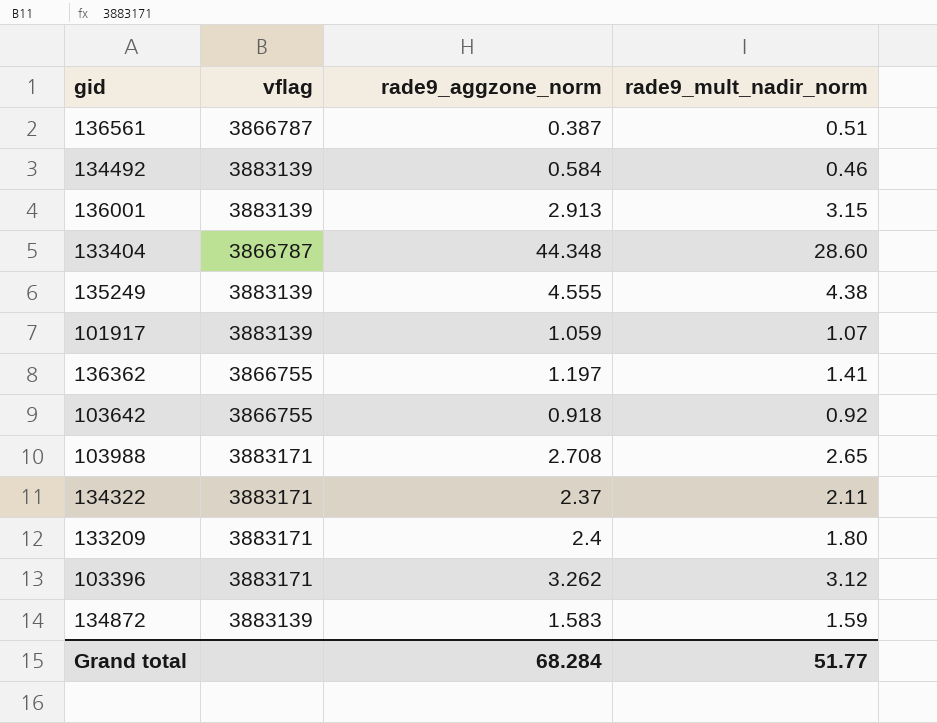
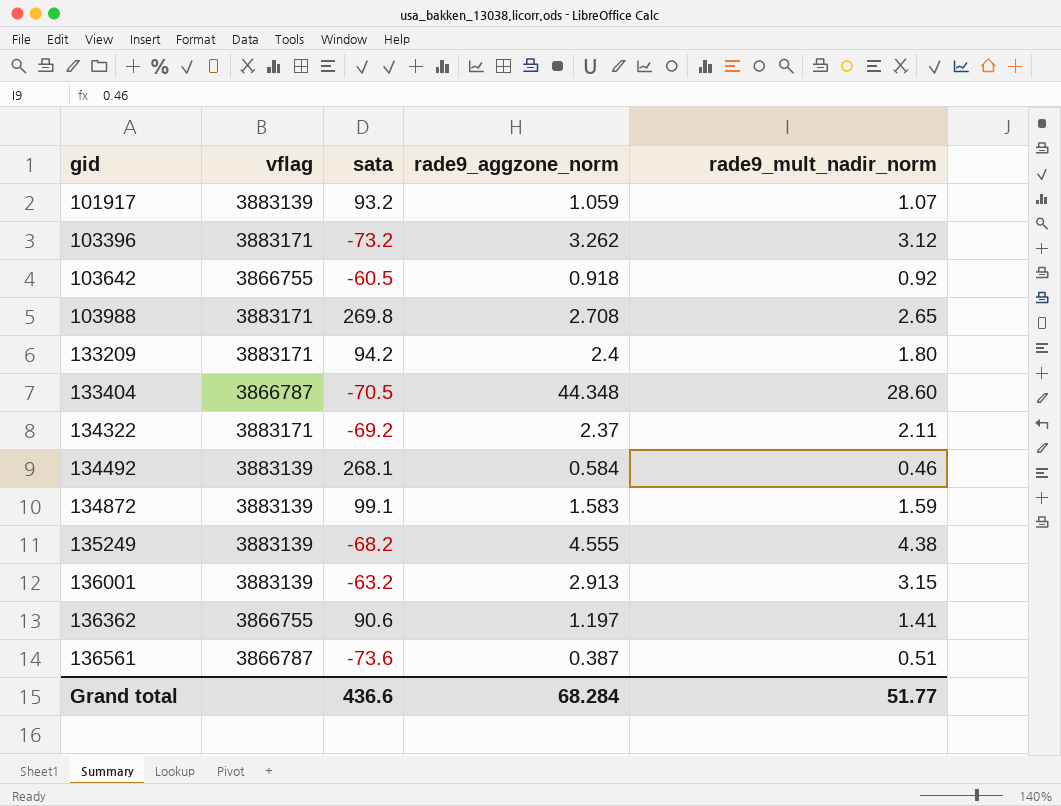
row order: none -> gid ascending
column sata | position: none -> 3

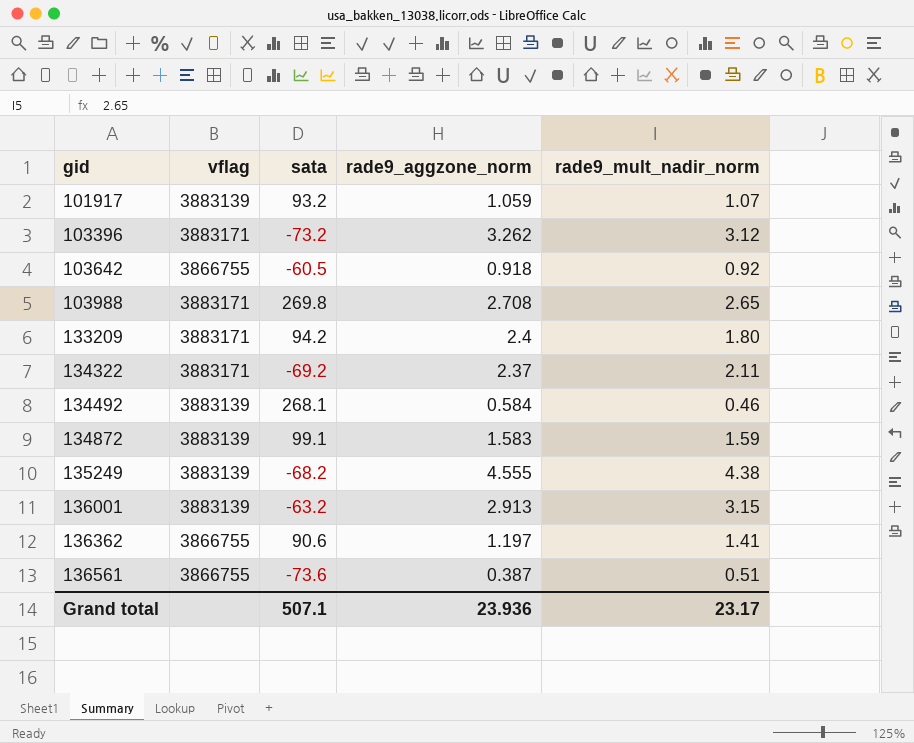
row 133404: 3866787 | -70.5 | 44.348 | 28.60 -> none
136561 | vflag: 3866787 -> 3866755
Grand total | sata: 436.6 -> 507.1
Grand total | rade9_aggzone_norm: 68.284 -> 23.936
Grand total | rade9_mult_nadir_norm: 51.77 -> 23.17

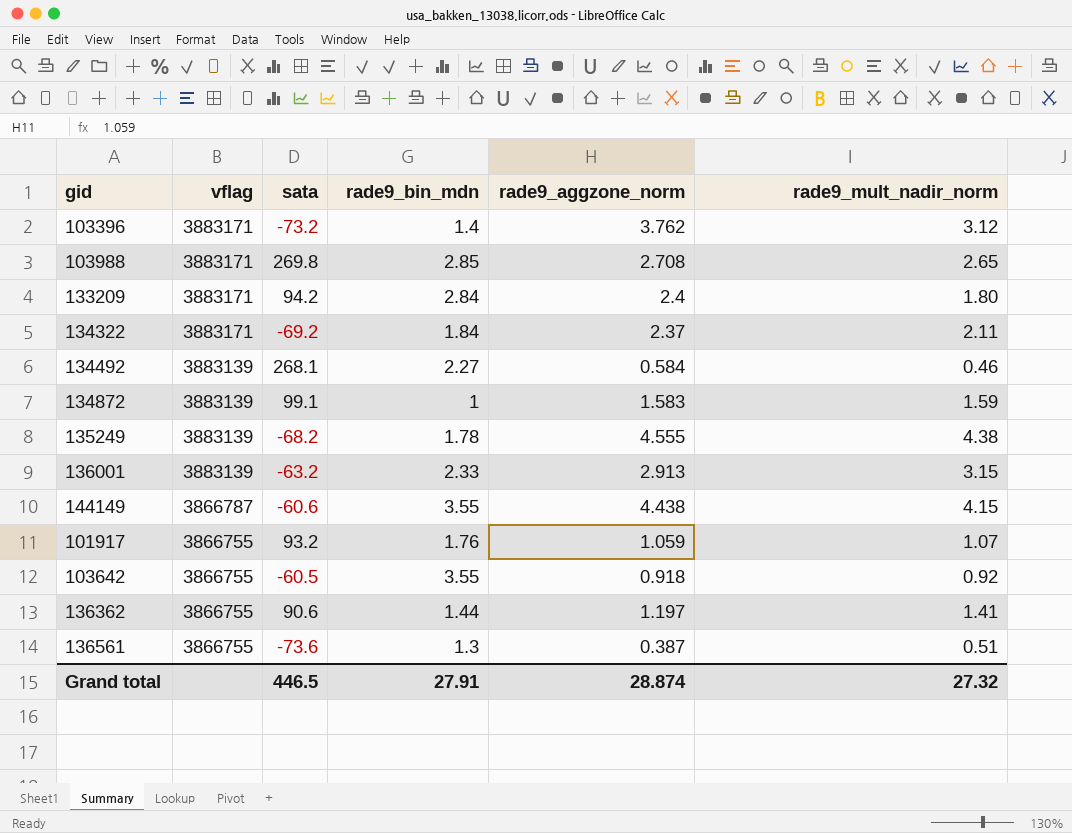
row order: gid ascending -> vflag descending
column rade9_bin_mdn | position: none -> 4
103396 | rade9_aggzone_norm: 3.262 -> 3.762
row 144149: none -> 3866787 | -60.6 | 3.55 | 4.438 | 4.15
101917 | vflag: 3883139 -> 3866755
Grand total | sata: 507.1 -> 446.5
Grand total | rade9_aggzone_norm: 23.936 -> 28.874
Grand total | rade9_mult_nadir_norm: 23.17 -> 27.32

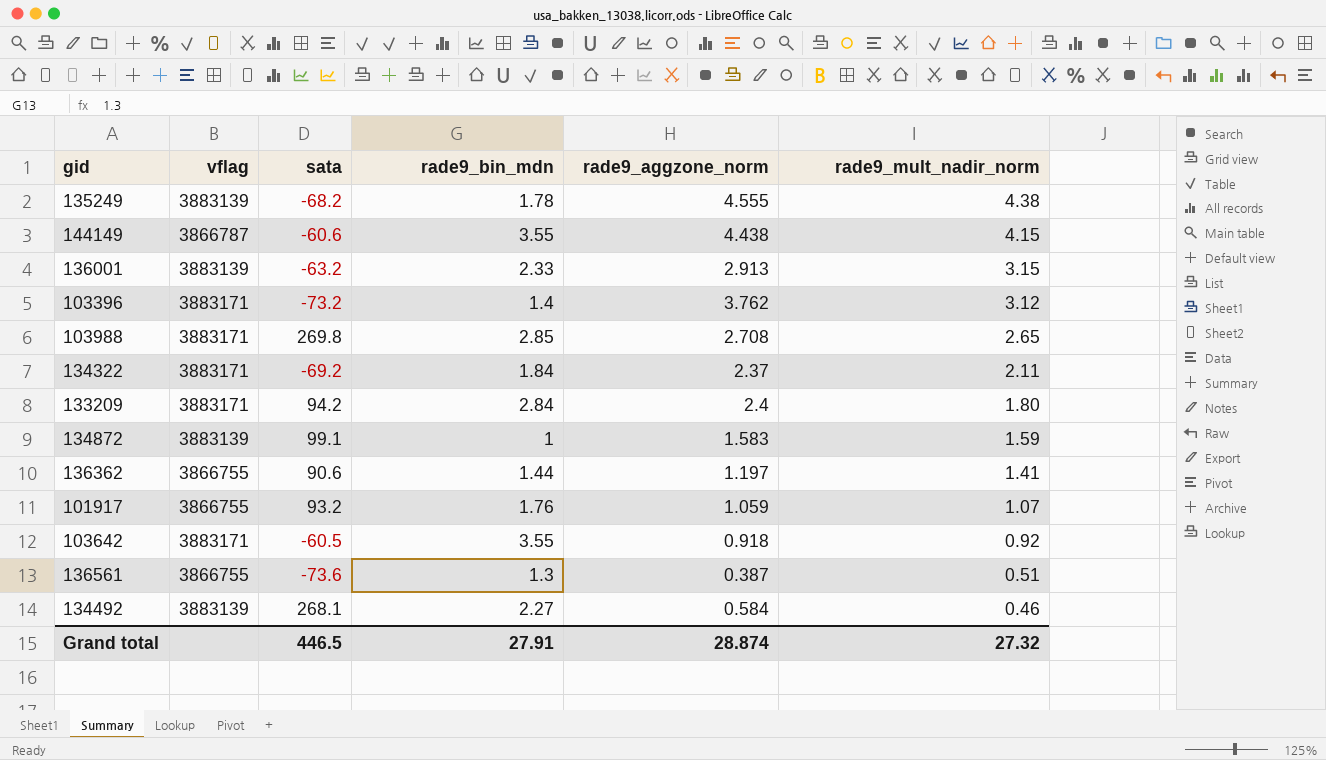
row order: vflag descending -> rade9_mult_nadir_norm descending
103642 | vflag: 3866755 -> 3883171

